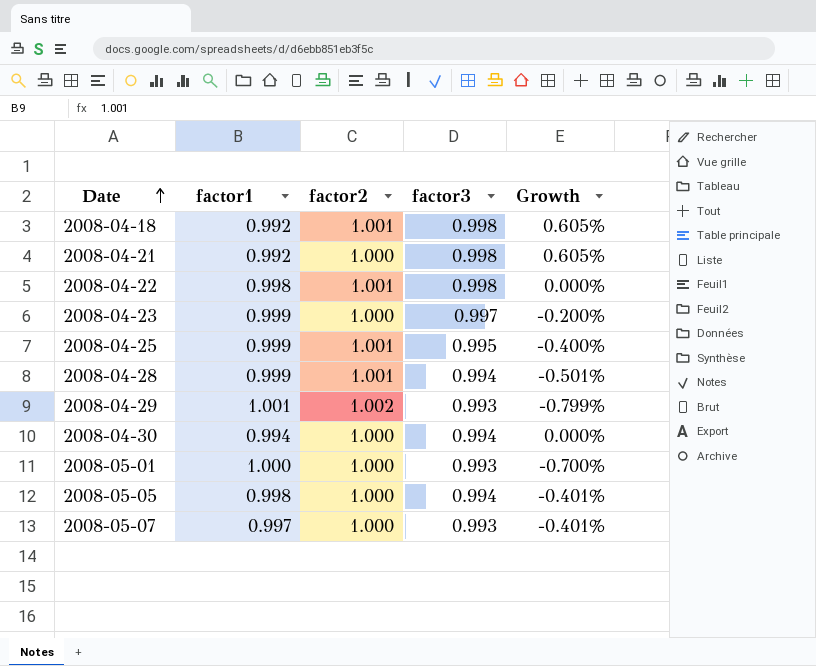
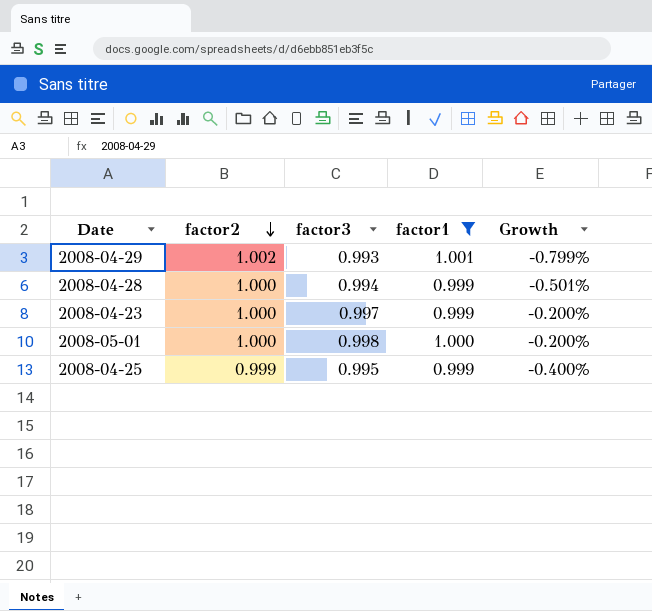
filter: none -> factor1 >= 0.999
row order: Date ascending -> factor2 descending
column factor1 | position: 2 -> 4
2008-04-28 | factor2: 1.001 -> 1.000
2008-05-01 | factor3: 0.993 -> 0.998
2008-05-01 | Growth: -0.700% -> -0.200%
2008-04-25 | factor2: 1.001 -> 0.999

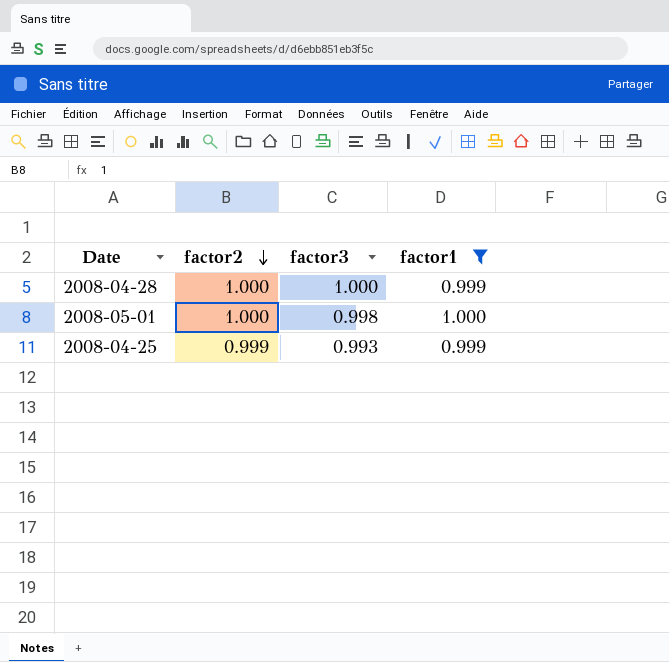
column Growth | formula: ([factor3] - [factor1]) / [factor1] -> none
row 2008-04-29: 1.002 | 0.993 | 1.001 | -0.799% -> none
row 2008-04-23: 1.000 | 0.997 | 0.999 | -0.200% -> none
2008-04-28 | factor3: 0.994 -> 1.000
2008-04-25 | factor3: 0.995 -> 0.993

